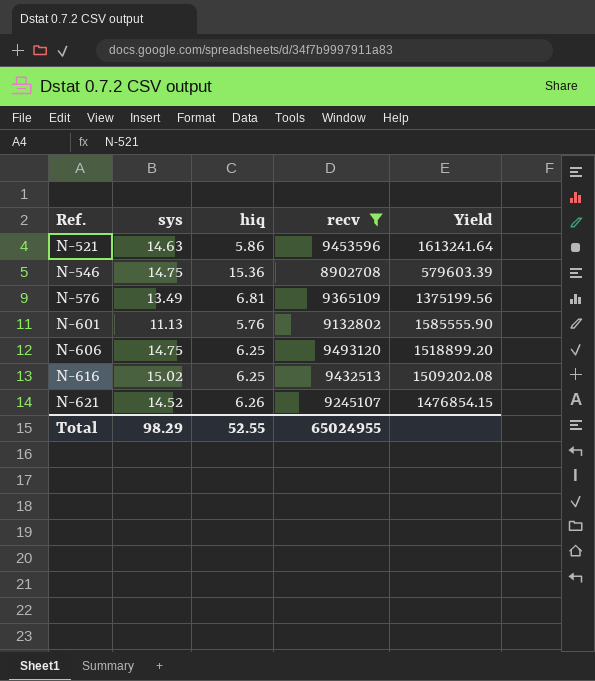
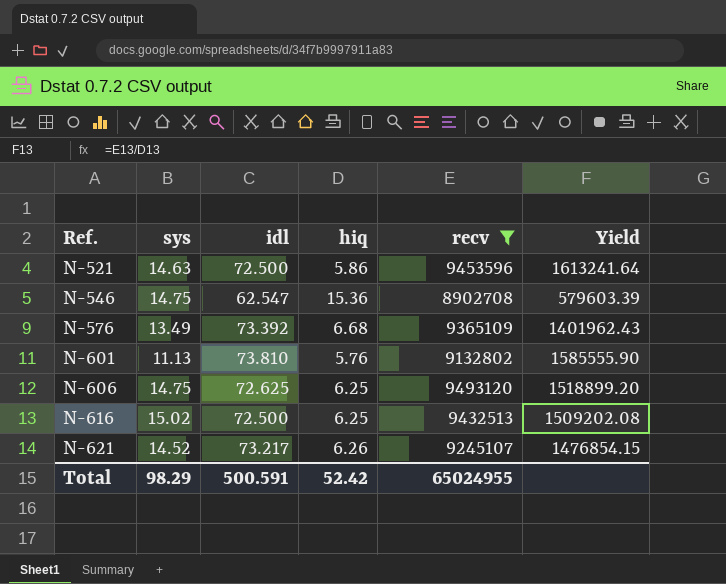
column idl | position: none -> 3
N-576 | hiq: 6.81 -> 6.68
N-576 | Yield: 1375199.56 -> 1401962.43
Total | hiq: 52.55 -> 52.42

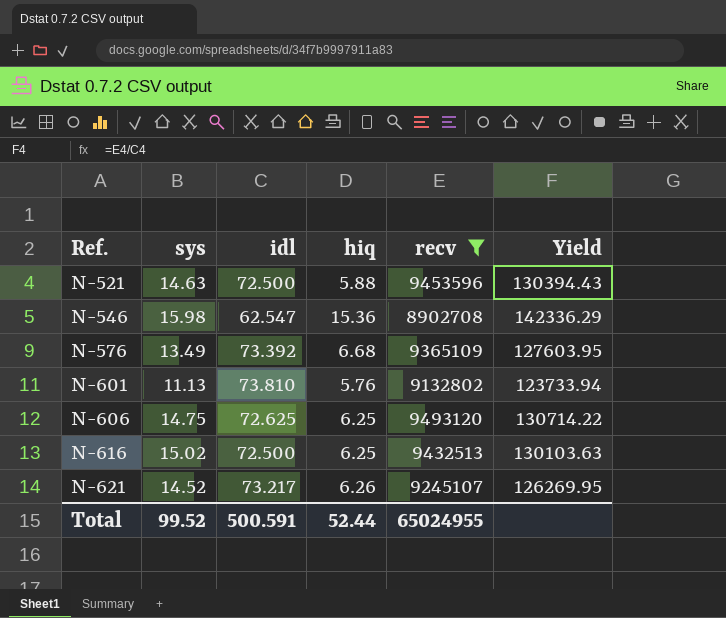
column Yield | formula: [recv] / [hiq] -> [recv] / [idl]
N-521 | hiq: 5.86 -> 5.88
N-546 | sys: 14.75 -> 15.98
Total | sys: 98.29 -> 99.52
Total | hiq: 52.42 -> 52.44

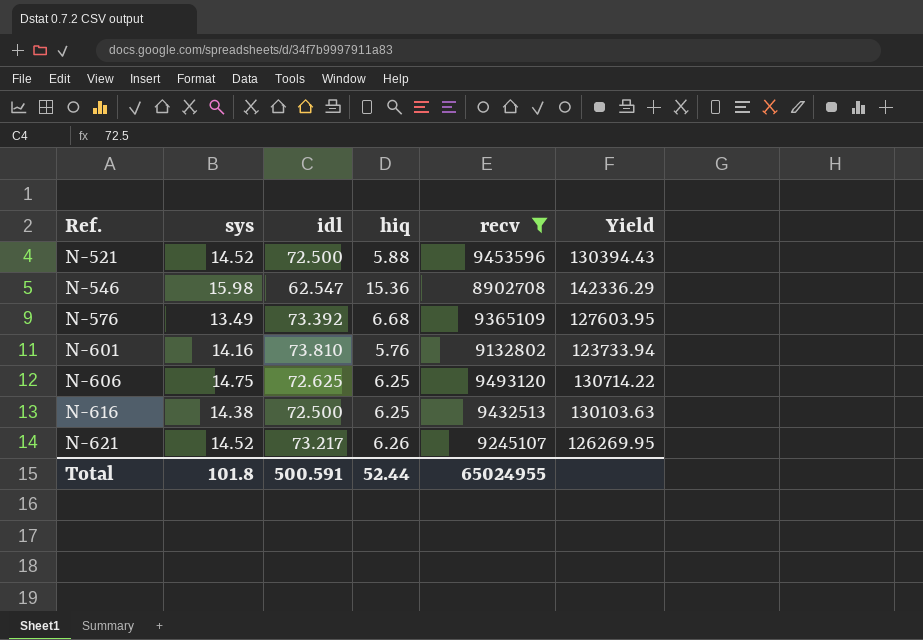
N-521 | sys: 14.63 -> 14.52
N-601 | sys: 11.13 -> 14.16
N-616 | sys: 15.02 -> 14.38
Total | sys: 99.52 -> 101.8

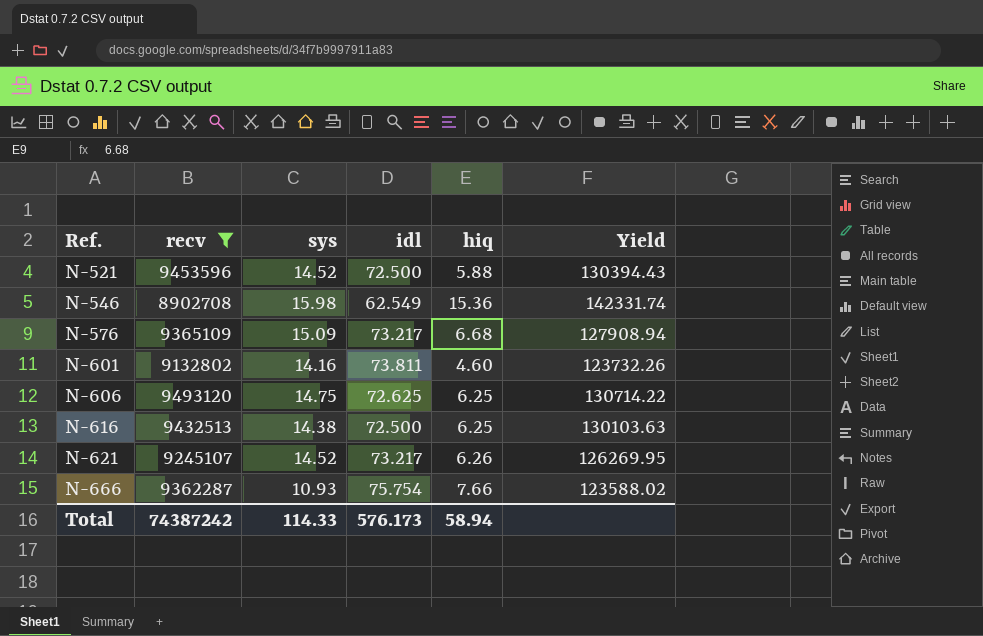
column recv | position: 5 -> 2
N-546 | idl: 62.547 -> 62.549
N-546 | Yield: 142336.29 -> 142331.74
N-576 | sys: 13.49 -> 15.09
N-576 | idl: 73.392 -> 73.217
N-576 | Yield: 127603.95 -> 127908.94
N-601 | idl: 73.810 -> 73.811
N-601 | hiq: 5.76 -> 4.60
N-601 | Yield: 123733.94 -> 123732.26
row N-666: none -> 9362287 | 10.93 | 75.754 | 7.66 | 123588.02
Total | recv: 65024955 -> 74387242
Total | sys: 101.8 -> 114.33
Total | idl: 500.591 -> 576.173
Total | hiq: 52.44 -> 58.94

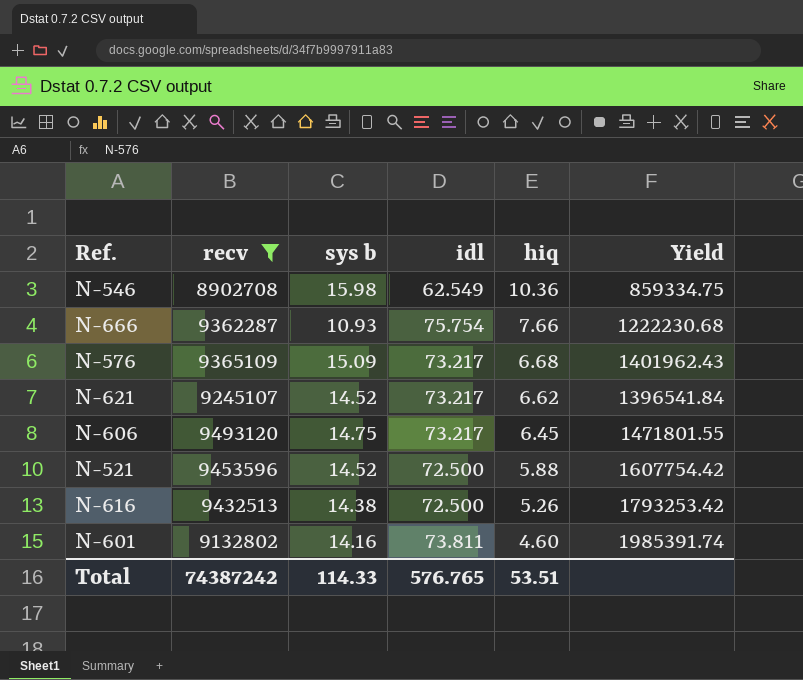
row order: Ref. ascending -> hiq descending
column name: sys -> sys b
column Yield | formula: [recv] / [idl] -> [recv] / [hiq]
N-546 | hiq: 15.36 -> 10.36
N-621 | hiq: 6.26 -> 6.62
N-606 | idl: 72.625 -> 73.217
N-606 | hiq: 6.25 -> 6.45
N-616 | hiq: 6.25 -> 5.26
Total | idl: 576.173 -> 576.765
Total | hiq: 58.94 -> 53.51

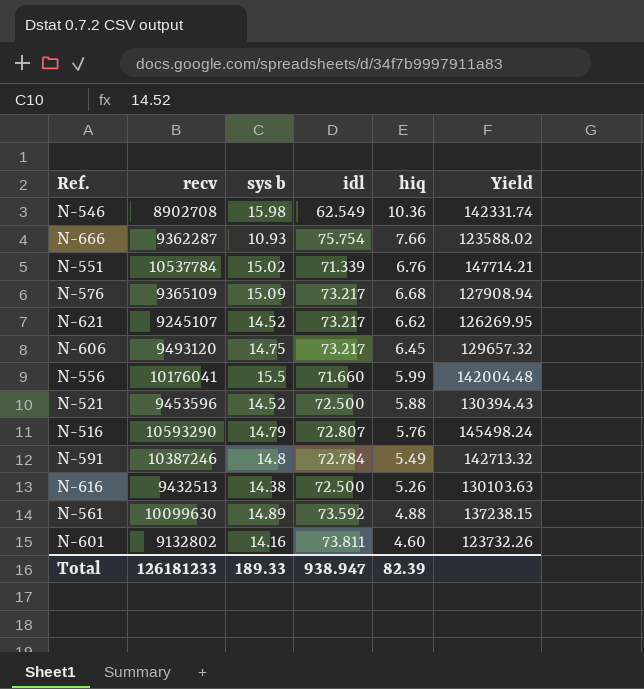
filter: recv <= 9493120 -> none
column Yield | formula: [recv] / [hiq] -> [recv] / [idl]
Total | recv: 74387242 -> 126181233
Total | sys b: 114.33 -> 189.33
Total | idl: 576.765 -> 938.947
Total | hiq: 53.51 -> 82.39

